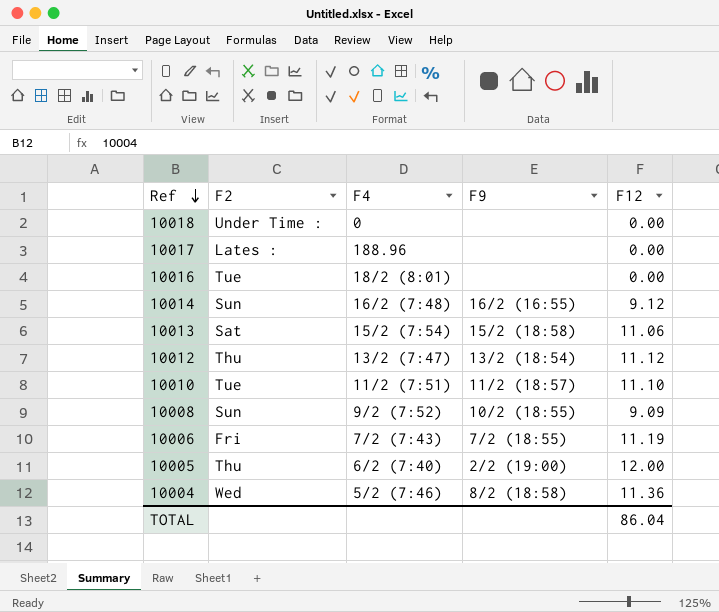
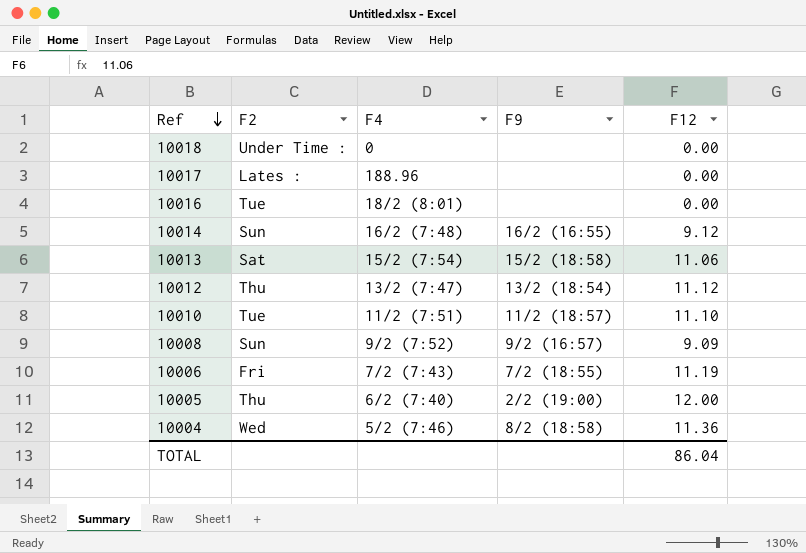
10008 | F9: 10/2 (18:55) -> 9/2 (16:57)

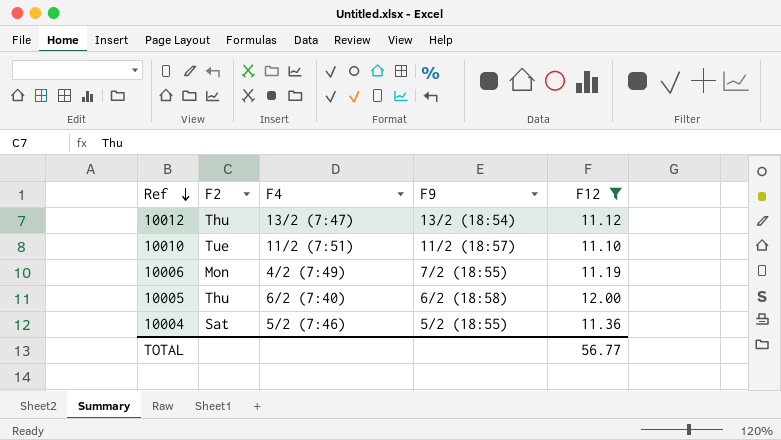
filter: none -> F12 >= 11.10
10006 | F2: Fri -> Mon
10006 | F4: 7/2 (7:43) -> 4/2 (7:49)
10005 | F9: 2/2 (19:00) -> 6/2 (18:58)
10004 | F2: Wed -> Sat
10004 | F9: 8/2 (18:58) -> 5/2 (18:55)
TOTAL | F12: 86.04 -> 56.77

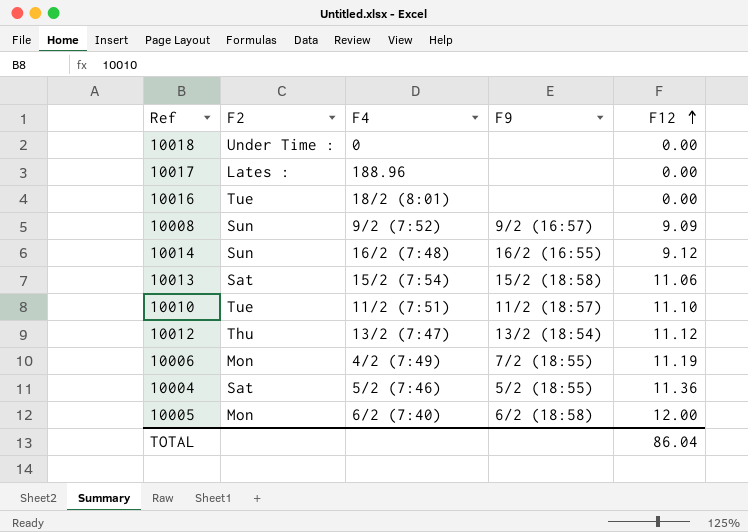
filter: F12 >= 11.10 -> none
row order: Ref descending -> F12 ascending
10005 | F2: Thu -> Mon
TOTAL | F12: 56.77 -> 86.04

